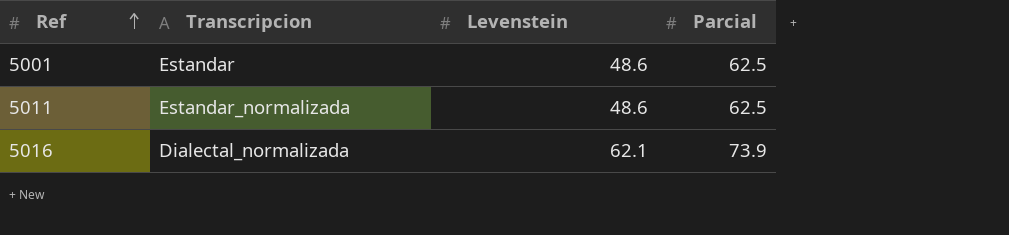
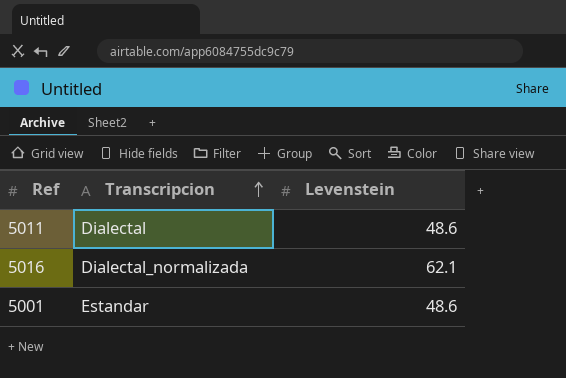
row order: Ref ascending -> Transcripcion ascending
column Parcial | position: 4 -> none
5011 | Transcripcion: Estandar_normalizada -> Dialectal

